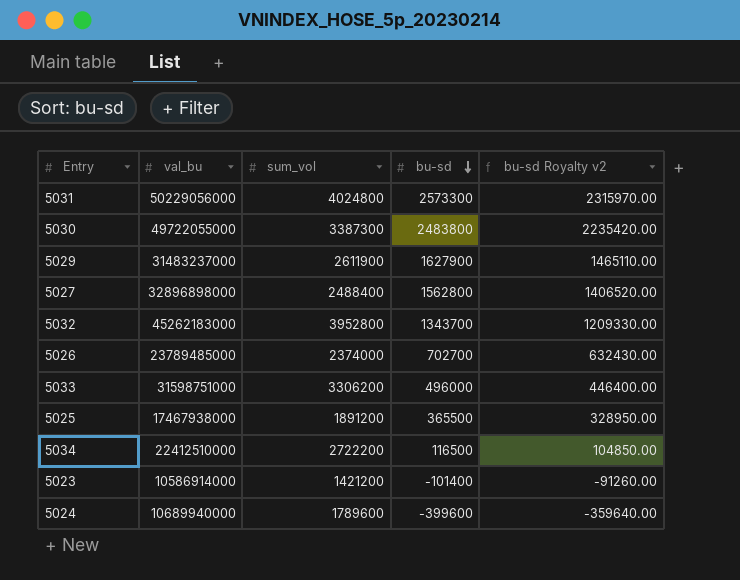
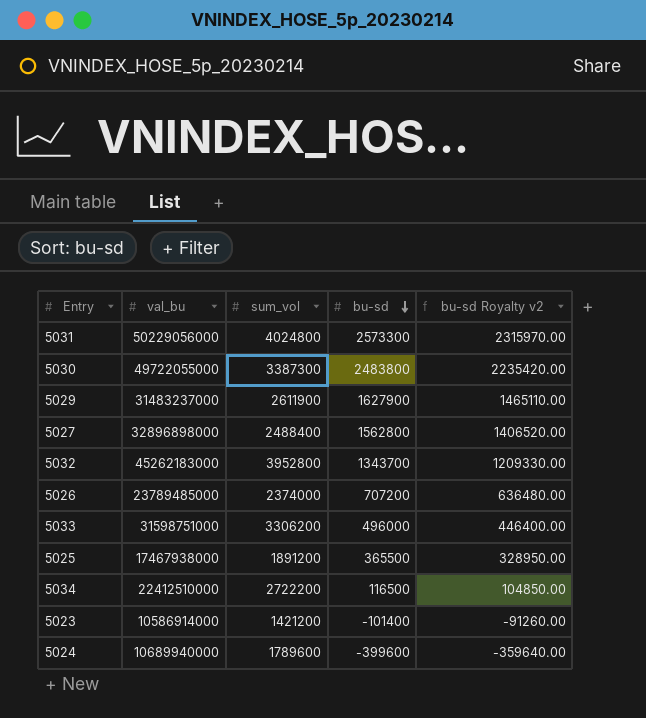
5026 | bu-sd: 702700 -> 707200
5026 | bu-sd Royalty v2: 632430.00 -> 636480.00

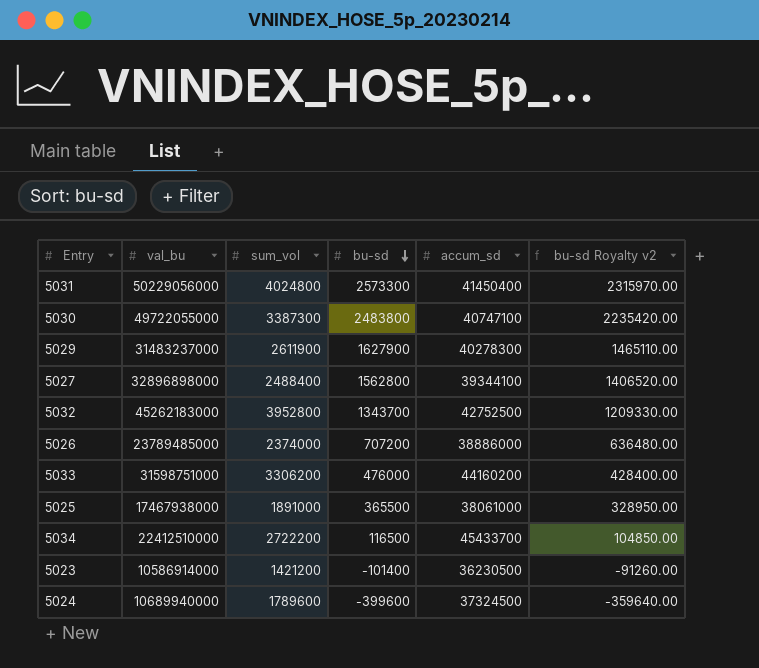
column accum_sd | position: none -> 5
5033 | bu-sd: 496000 -> 476000
5033 | bu-sd Royalty v2: 446400.00 -> 428400.00
5025 | sum_vol: 1891200 -> 1891000

